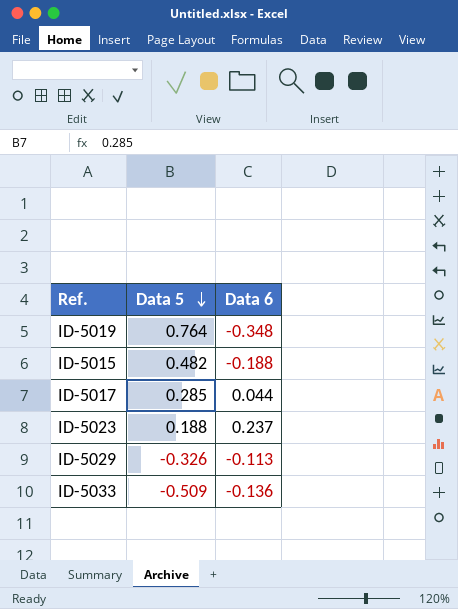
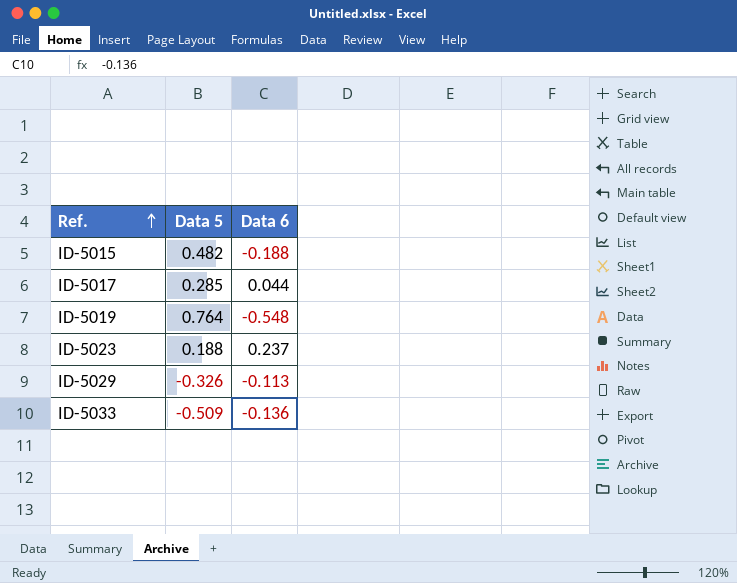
row order: Data 5 descending -> Ref. ascending
ID-5019 | Data 6: -0.348 -> -0.548

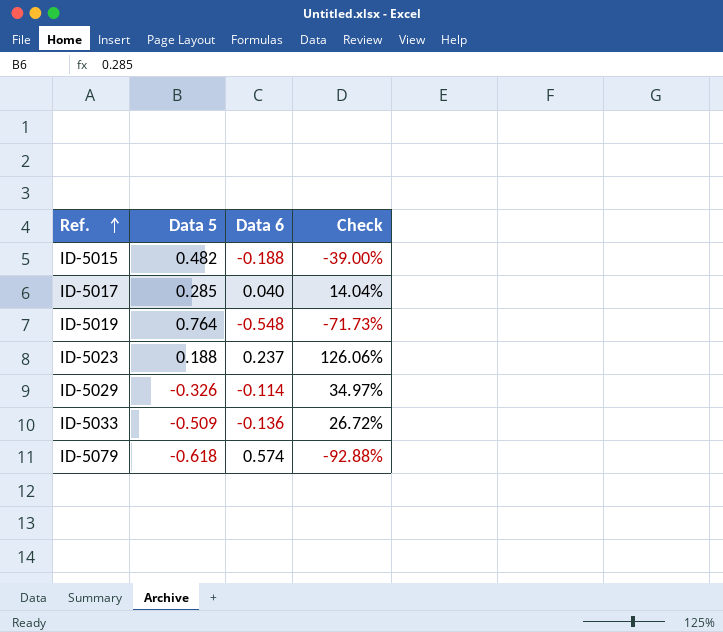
column Check | formula: none -> [Data 6] / [Data 5]
ID-5017 | Data 6: 0.044 -> 0.040
ID-5029 | Data 6: -0.113 -> -0.114
row ID-5079: none -> -0.618 | 0.574 | -92.88%

